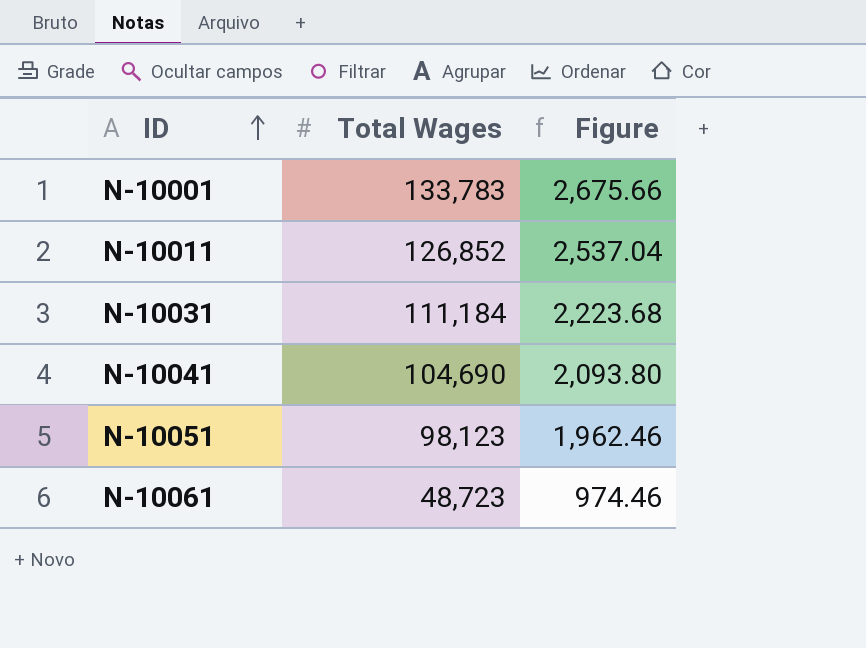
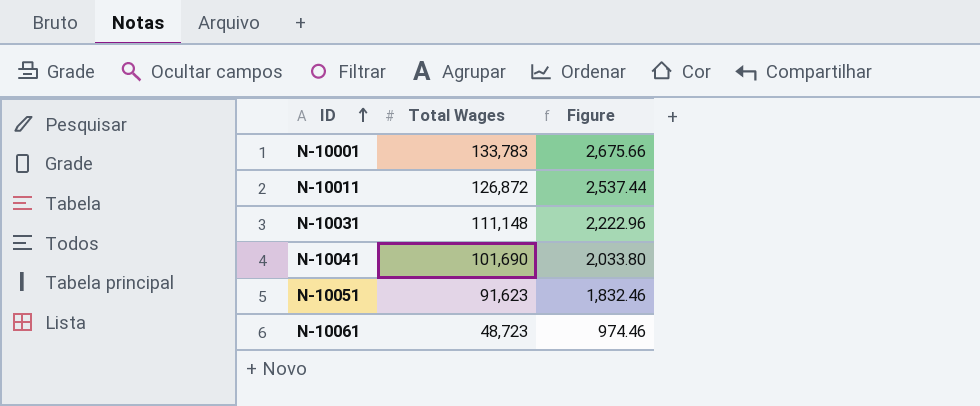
N-10011 | Total Wages: 126,852 -> 126,872
N-10011 | Figure: 2,537.04 -> 2,537.44
N-10031 | Total Wages: 111,184 -> 111,148
N-10031 | Figure: 2,223.68 -> 2,222.96
N-10041 | Total Wages: 104,690 -> 101,690
N-10041 | Figure: 2,093.80 -> 2,033.80
N-10051 | Total Wages: 98,123 -> 91,623
N-10051 | Figure: 1,962.46 -> 1,832.46

